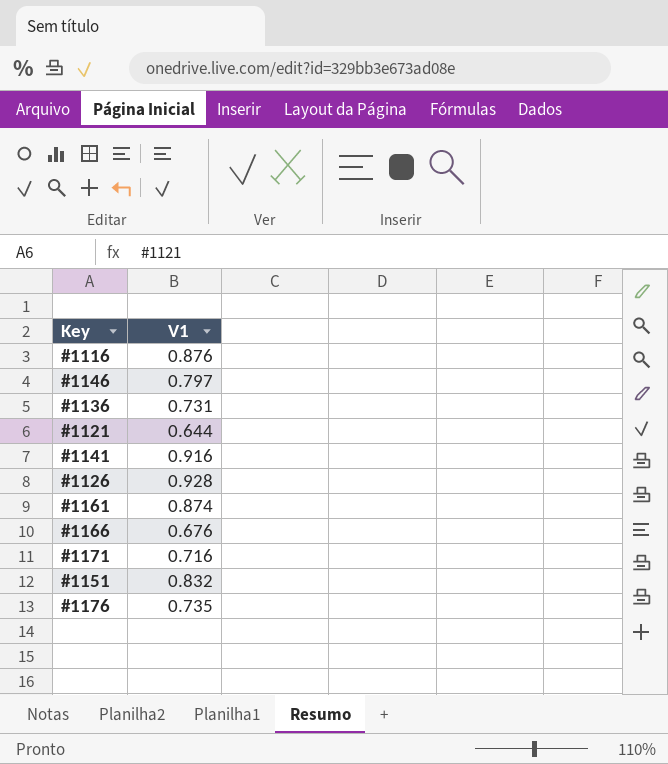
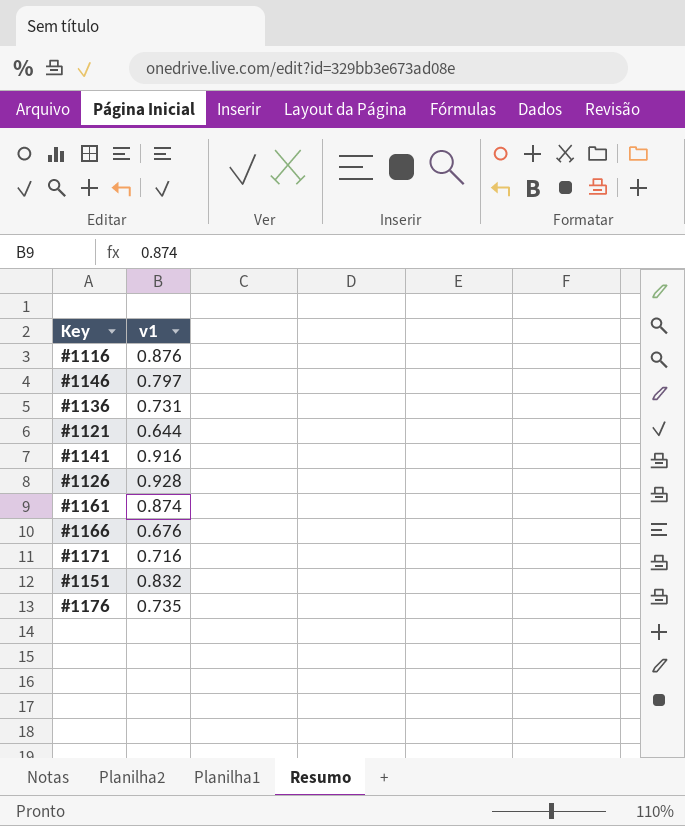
column name: V1 -> v1

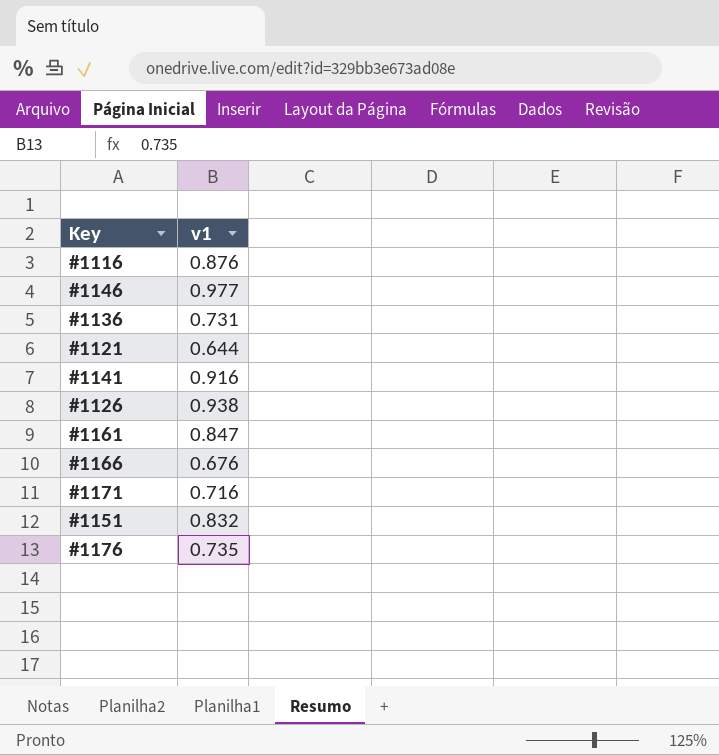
#1146 | v1: 0.797 -> 0.977
#1126 | v1: 0.928 -> 0.938
#1161 | v1: 0.874 -> 0.847

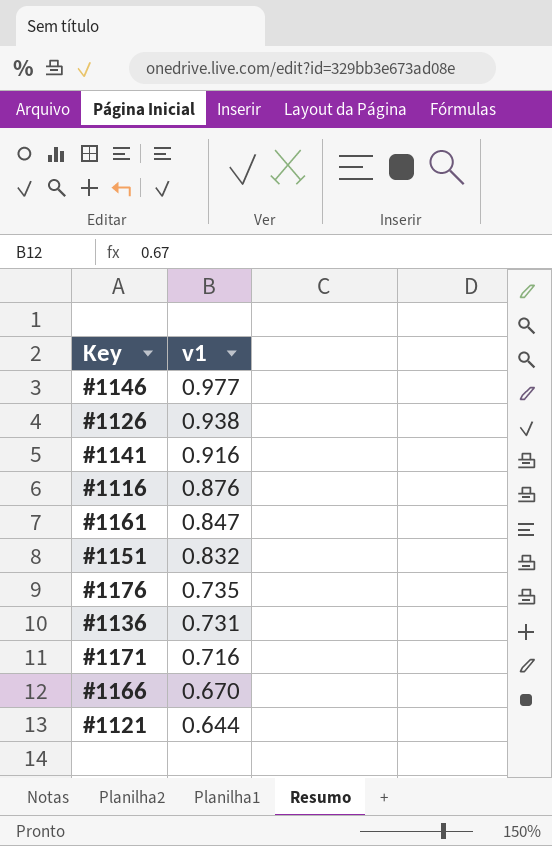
row order: none -> v1 descending
#1166 | v1: 0.676 -> 0.670

